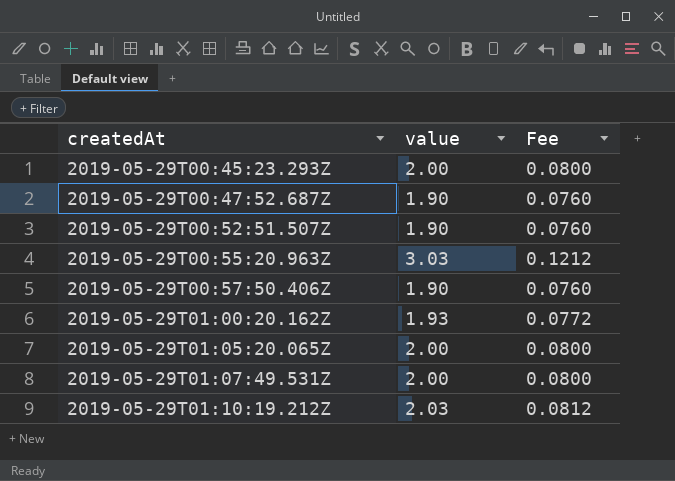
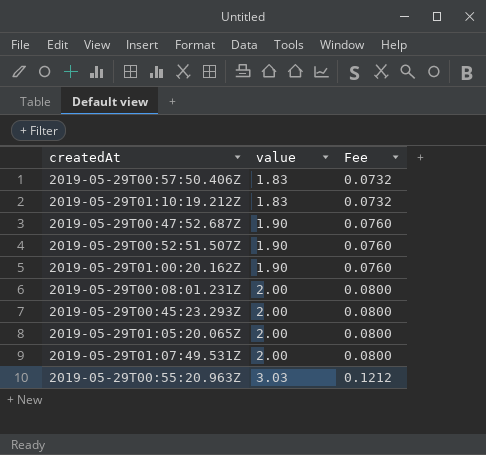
row order: createdAt ascending -> value ascending
2019-05-29T00:57:50.406Z | value: 1.90 -> 1.83
2019-05-29T00:57:50.406Z | Fee: 0.0760 -> 0.0732
2019-05-29T01:10:19.212Z | value: 2.03 -> 1.83
2019-05-29T01:10:19.212Z | Fee: 0.0812 -> 0.0732
2019-05-29T01:00:20.162Z | value: 1.93 -> 1.90
2019-05-29T01:00:20.162Z | Fee: 0.0772 -> 0.0760
row 2019-05-29T00:08:01.231Z: none -> 2.00 | 0.0800

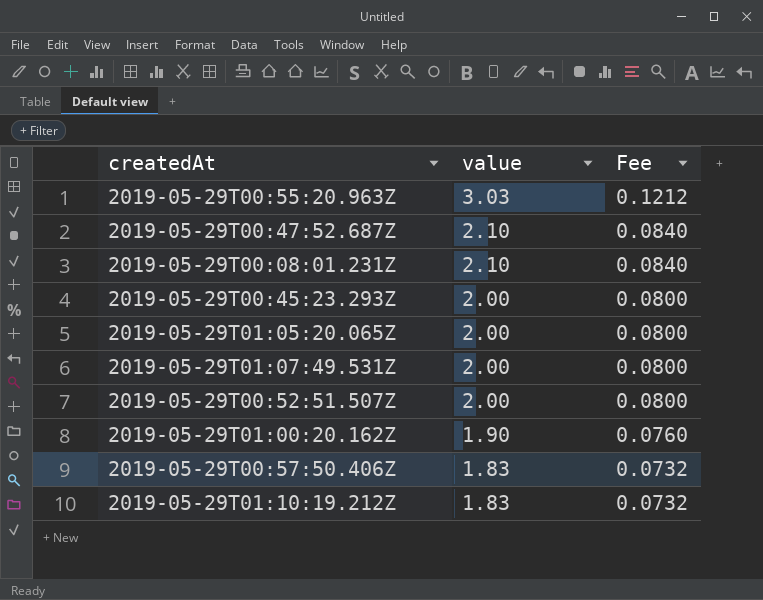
row order: value ascending -> value descending
2019-05-29T00:47:52.687Z | value: 1.90 -> 2.10
2019-05-29T00:47:52.687Z | Fee: 0.0760 -> 0.0840
2019-05-29T00:08:01.231Z | value: 2.00 -> 2.10
2019-05-29T00:08:01.231Z | Fee: 0.0800 -> 0.0840
2019-05-29T00:52:51.507Z | value: 1.90 -> 2.00
2019-05-29T00:52:51.507Z | Fee: 0.0760 -> 0.0800

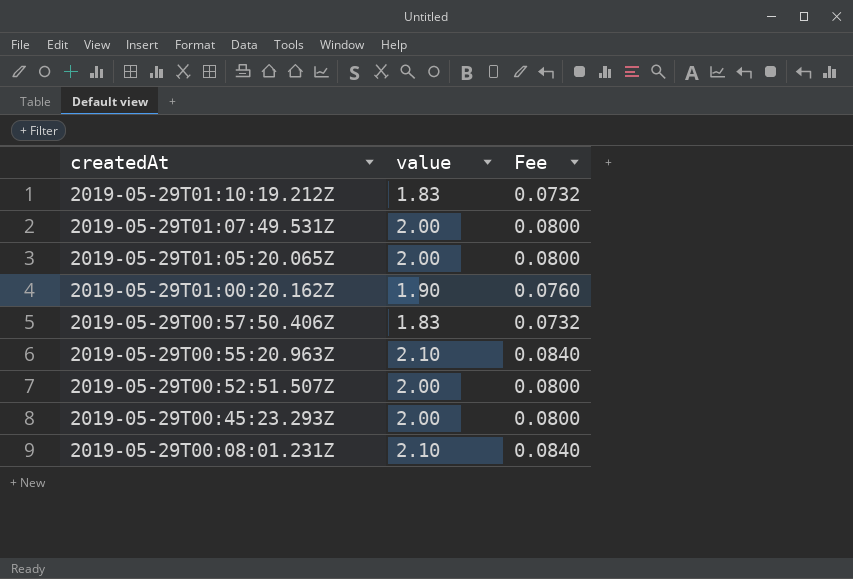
row order: value descending -> createdAt descending
row 2019-05-29T00:47:52.687Z: 2.10 | 0.0840 -> none
2019-05-29T00:55:20.963Z | value: 3.03 -> 2.10
2019-05-29T00:55:20.963Z | Fee: 0.1212 -> 0.0840

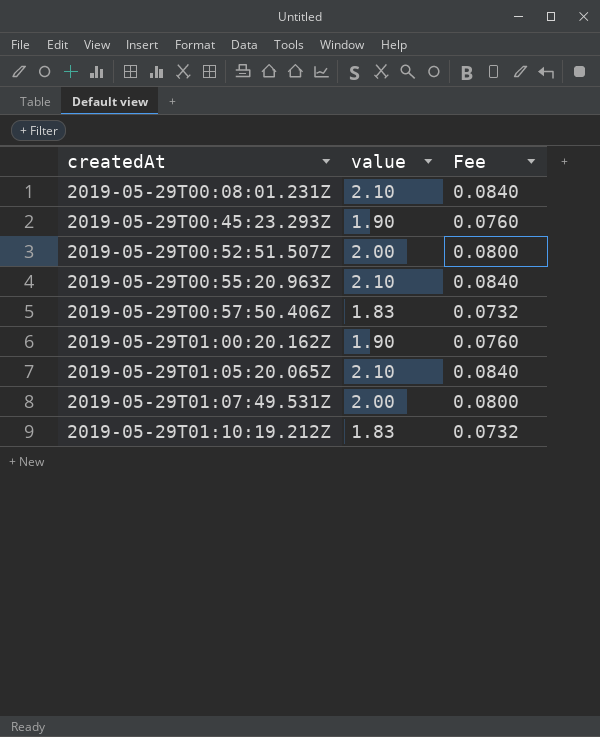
row order: createdAt descending -> createdAt ascending
2019-05-29T00:45:23.293Z | value: 2.00 -> 1.90
2019-05-29T00:45:23.293Z | Fee: 0.0800 -> 0.0760
2019-05-29T01:05:20.065Z | value: 2.00 -> 2.10
2019-05-29T01:05:20.065Z | Fee: 0.0800 -> 0.0840

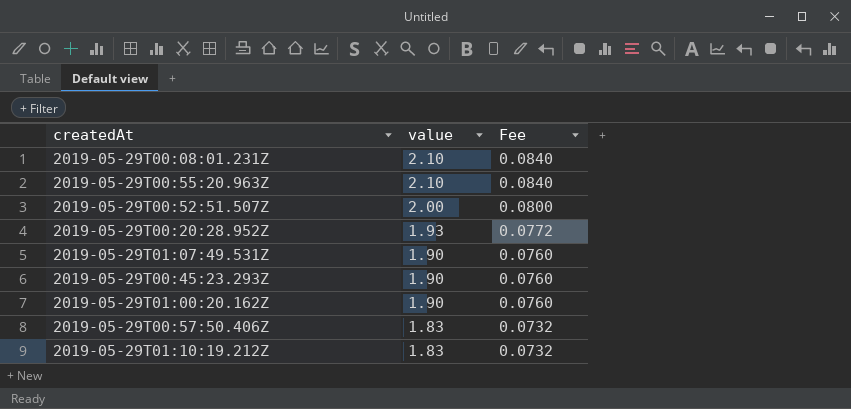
row order: createdAt ascending -> value descending
row 2019-05-29T01:05:20.065Z: 2.10 | 0.0840 -> none
row 2019-05-29T00:20:28.952Z: none -> 1.93 | 0.0772
2019-05-29T01:07:49.531Z | value: 2.00 -> 1.90
2019-05-29T01:07:49.531Z | Fee: 0.0800 -> 0.0760

